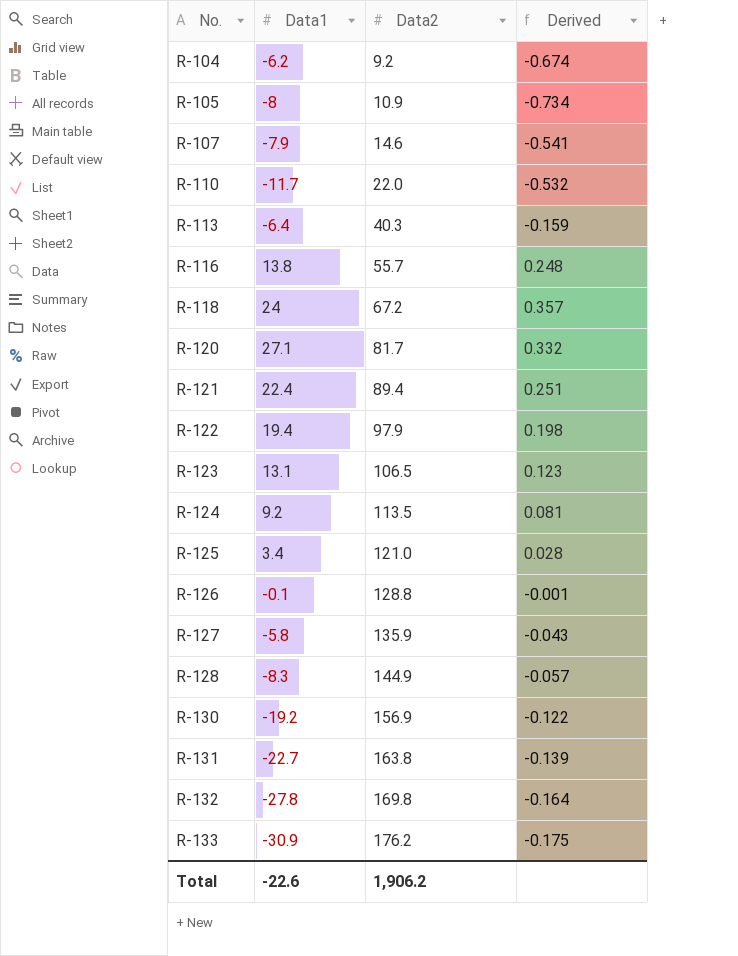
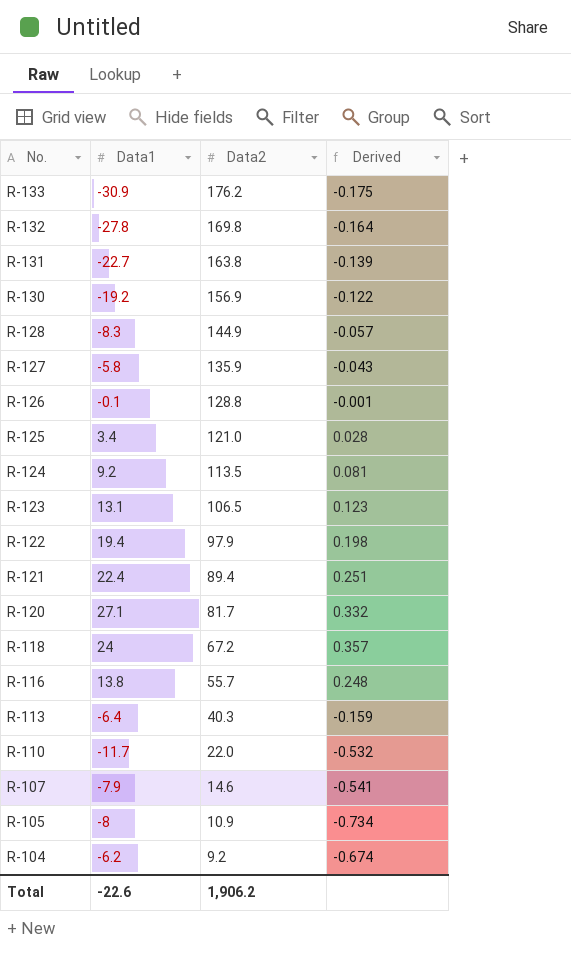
row order: No. ascending -> No. descending

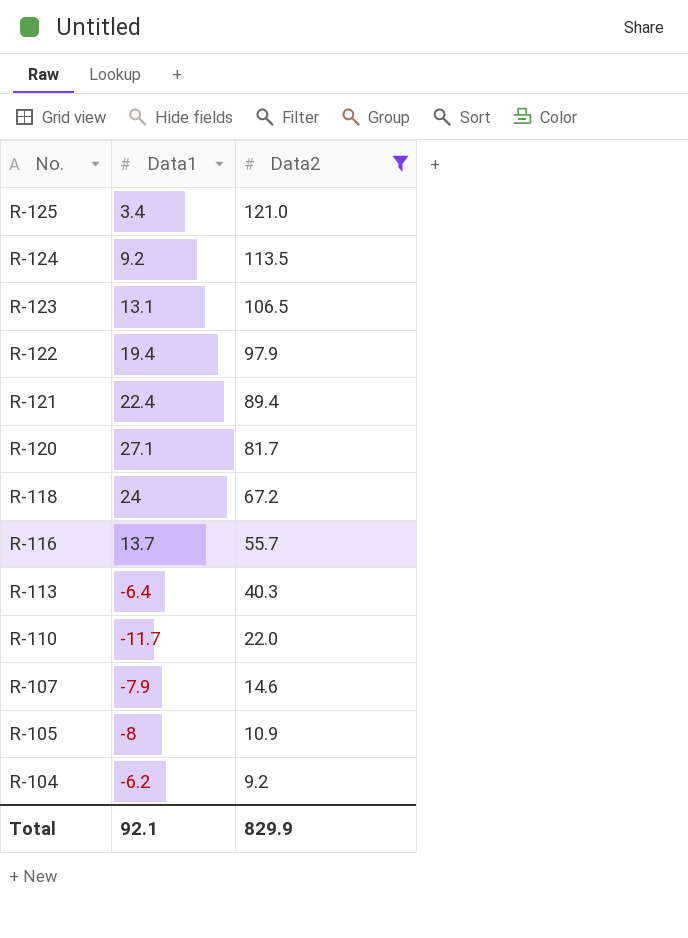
filter: none -> Data2 <= 121.0
column Derived | formula: [Data1] / [Data2] -> none
R-116 | Data1: 13.8 -> 13.7
Total | Data1: -22.6 -> 92.1
Total | Data2: 1,906.2 -> 829.9

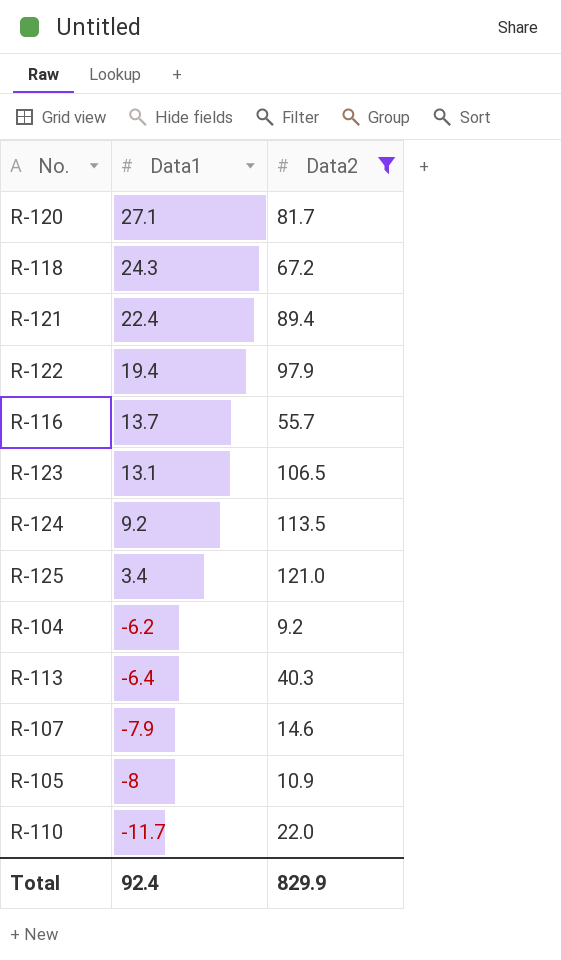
row order: No. descending -> Data1 descending
R-118 | Data1: 24 -> 24.3
Total | Data1: 92.1 -> 92.4

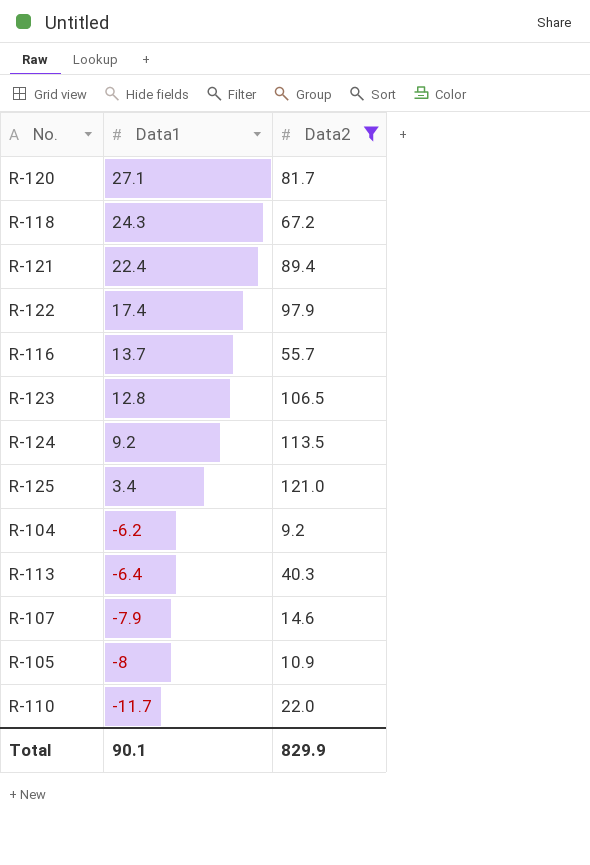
R-122 | Data1: 19.4 -> 17.4
R-123 | Data1: 13.1 -> 12.8
Total | Data1: 92.4 -> 90.1

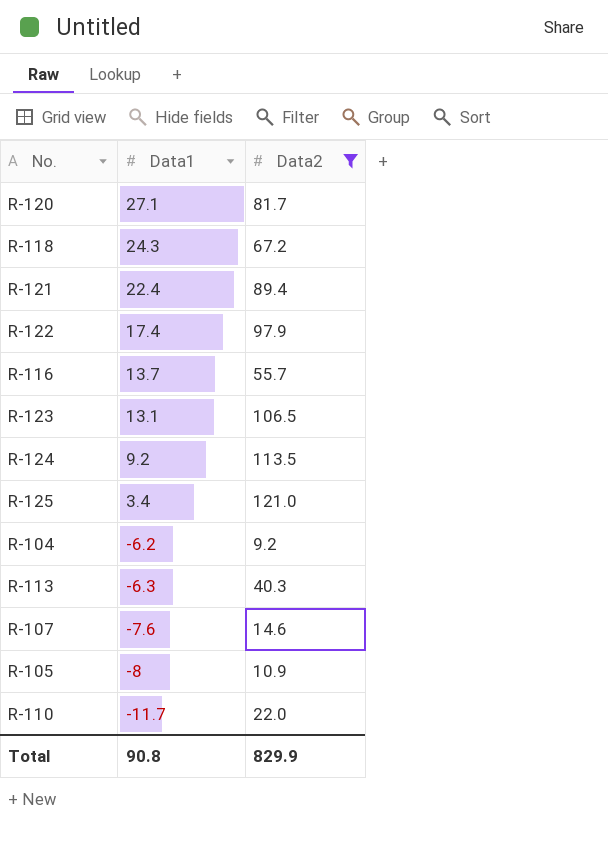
R-123 | Data1: 12.8 -> 13.1
R-113 | Data1: -6.4 -> -6.3
R-107 | Data1: -7.9 -> -7.6
Total | Data1: 90.1 -> 90.8

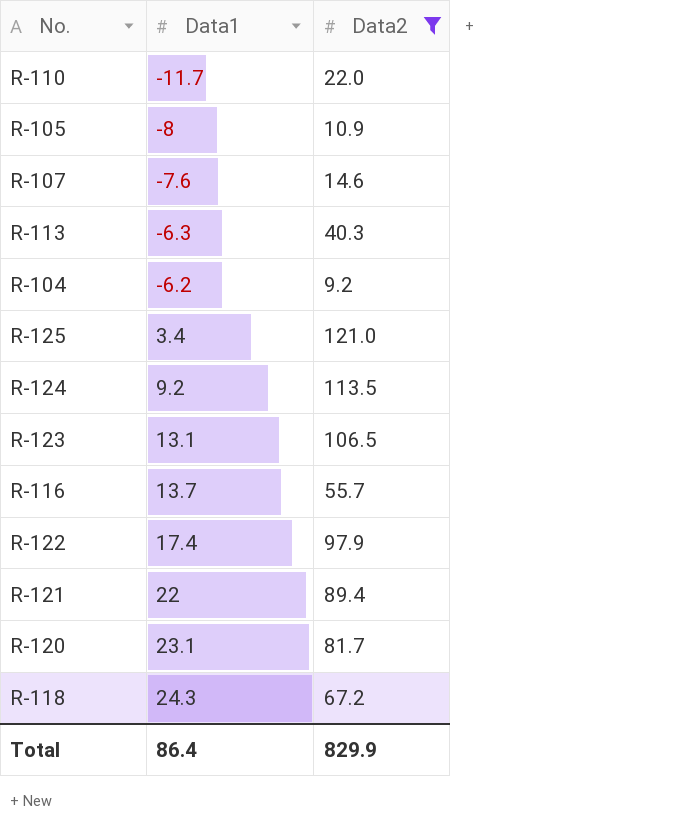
row order: Data1 descending -> Data1 ascending
R-121 | Data1: 22.4 -> 22
R-120 | Data1: 27.1 -> 23.1
Total | Data1: 90.8 -> 86.4

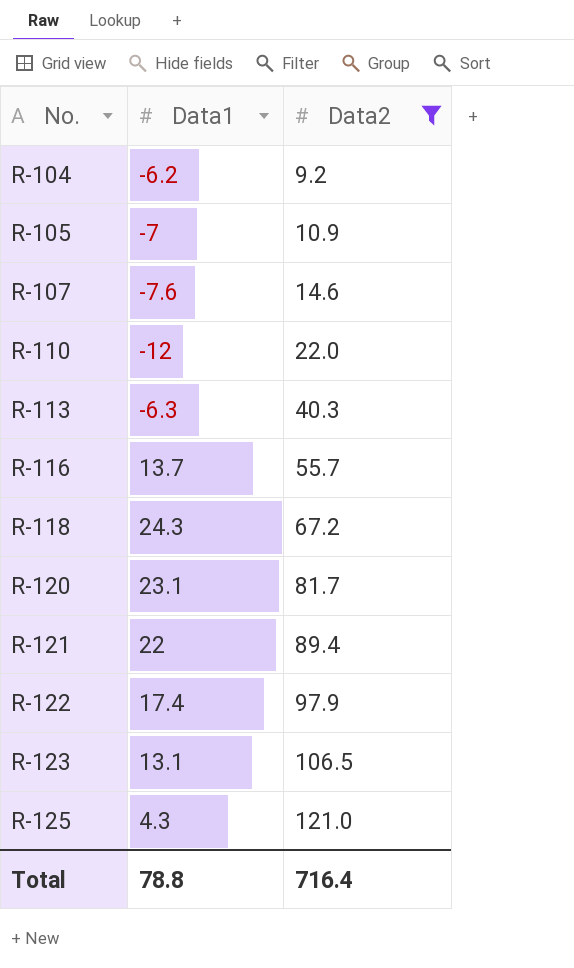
row order: Data1 ascending -> No. ascending
row R-124: 9.2 | 113.5 -> none
R-105 | Data1: -8 -> -7
R-110 | Data1: -11.7 -> -12
R-125 | Data1: 3.4 -> 4.3
Total | Data1: 86.4 -> 78.8
Total | Data2: 829.9 -> 716.4

